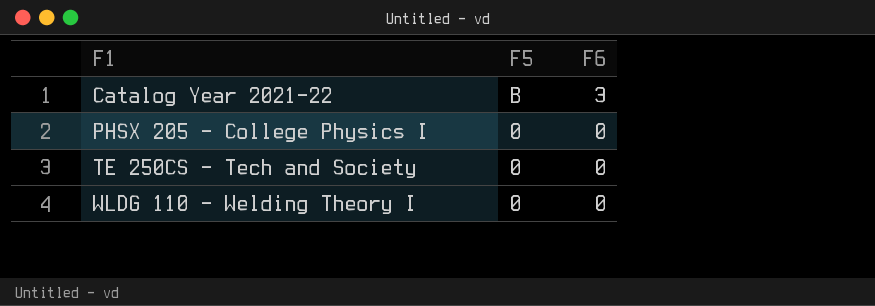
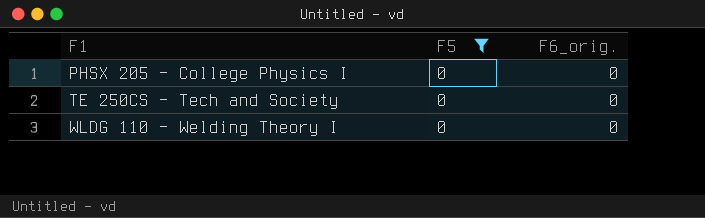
filter: none -> F5 = 0
column name: F6 -> F6_orig.

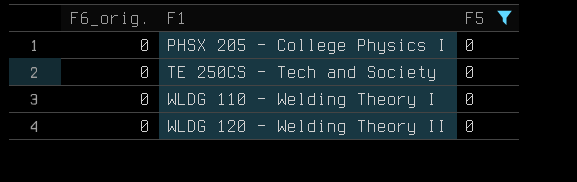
column F6_orig. | position: 3 -> 1
row WLDG 120 - Welding Theory II: none -> 0 | 0

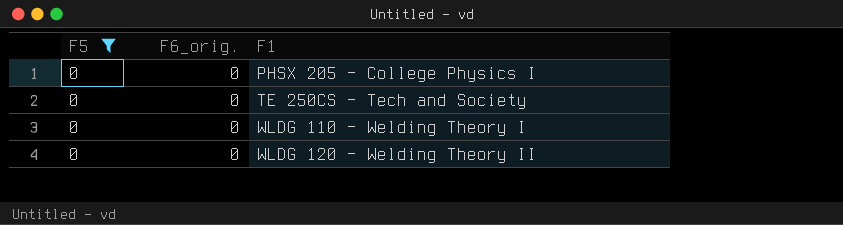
column F5 | position: 3 -> 1

